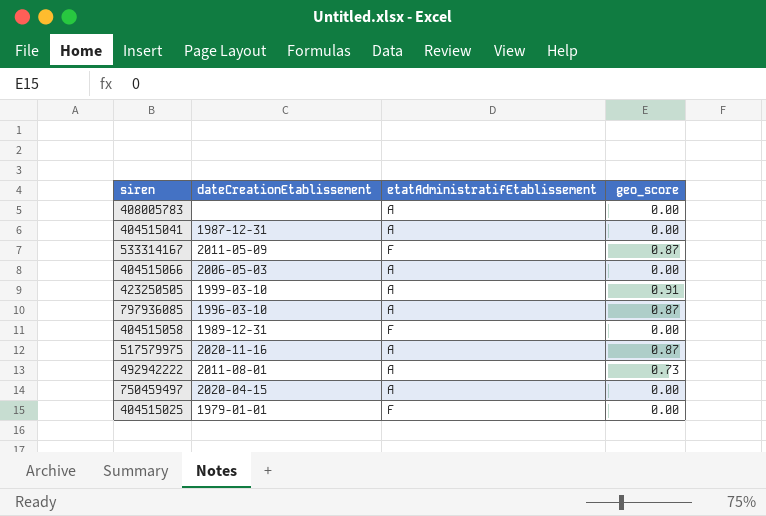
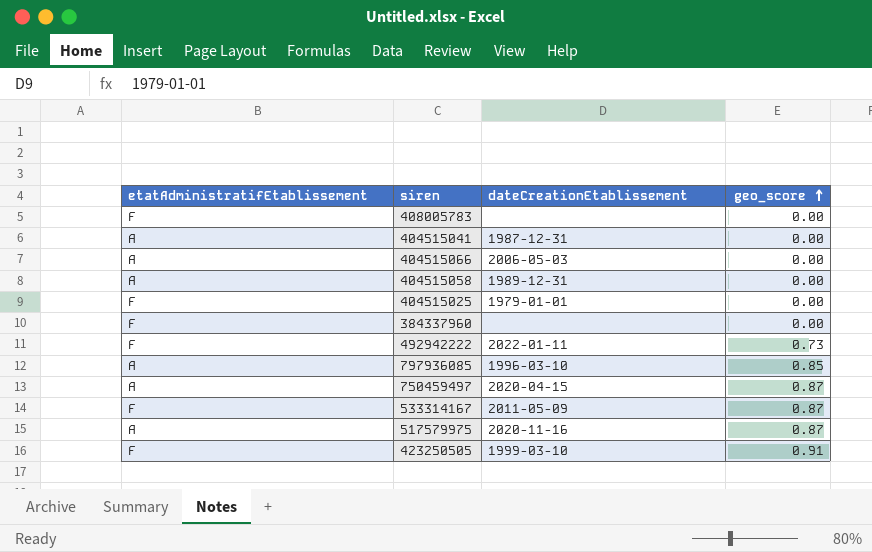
row order: none -> geo_score ascending
column etatAdministratifEtablissement | position: 3 -> 1
408005783 | etatAdministratifEtablissement: A -> F
404515058 | etatAdministratifEtablissement: F -> A
row 384337960: none -> F | none | 0.00
492942222 | etatAdministratifEtablissement: A -> F
492942222 | dateCreationEtablissement: 2011-08-01 -> 2022-01-11
797936085 | geo_score: 0.87 -> 0.85
750459497 | geo_score: 0.00 -> 0.87
423250505 | etatAdministratifEtablissement: A -> F

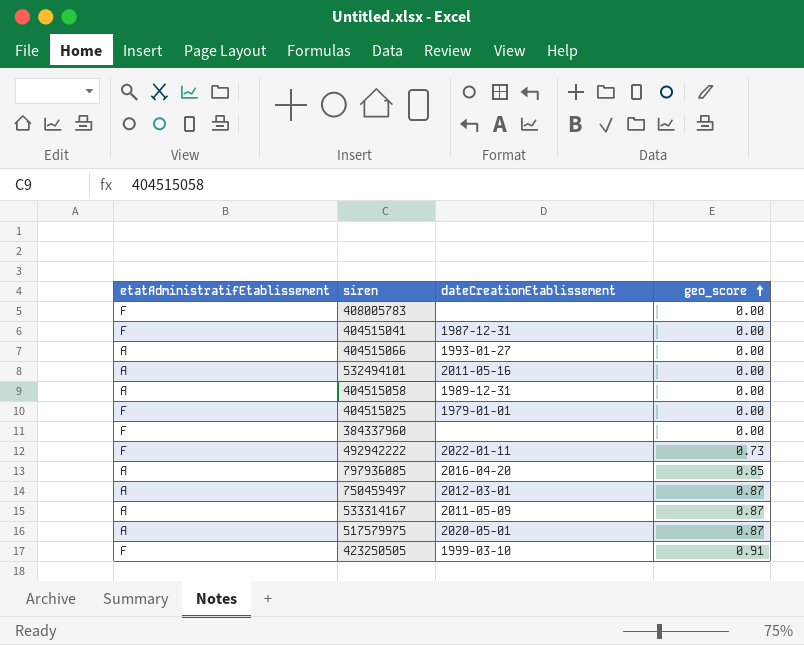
404515041 | etatAdministratifEtablissement: A -> F
404515066 | dateCreationEtablissement: 2006-05-03 -> 1993-01-27
row 532494101: none -> A | 2011-05-16 | 0.00
797936085 | dateCreationEtablissement: 1996-03-10 -> 2016-04-20
750459497 | dateCreationEtablissement: 2020-04-15 -> 2012-03-01
533314167 | etatAdministratifEtablissement: F -> A
517579975 | dateCreationEtablissement: 2020-11-16 -> 2020-05-01

